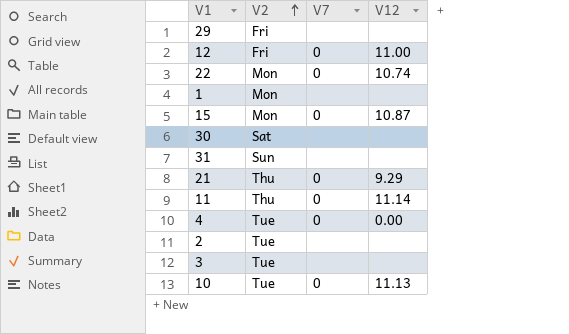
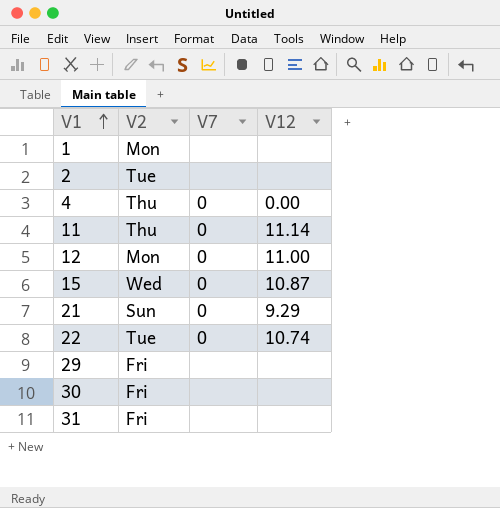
row order: V2 ascending -> V1 ascending
row 3: Tue | none | none -> none
row 10: Tue | 0 | 11.13 -> none
4 | V2: Tue -> Thu
12 | V2: Fri -> Mon
15 | V2: Mon -> Wed
21 | V2: Thu -> Sun
22 | V2: Mon -> Tue
30 | V2: Sat -> Fri
31 | V2: Sun -> Fri

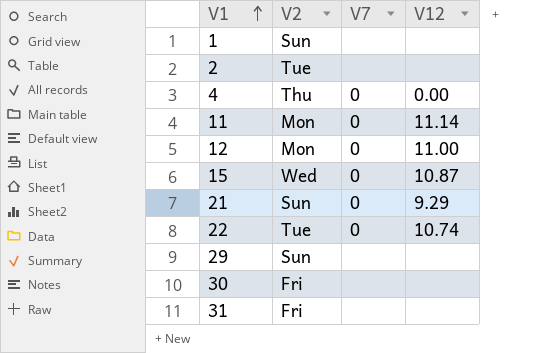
1 | V2: Mon -> Sun
11 | V2: Thu -> Mon
29 | V2: Fri -> Sun

